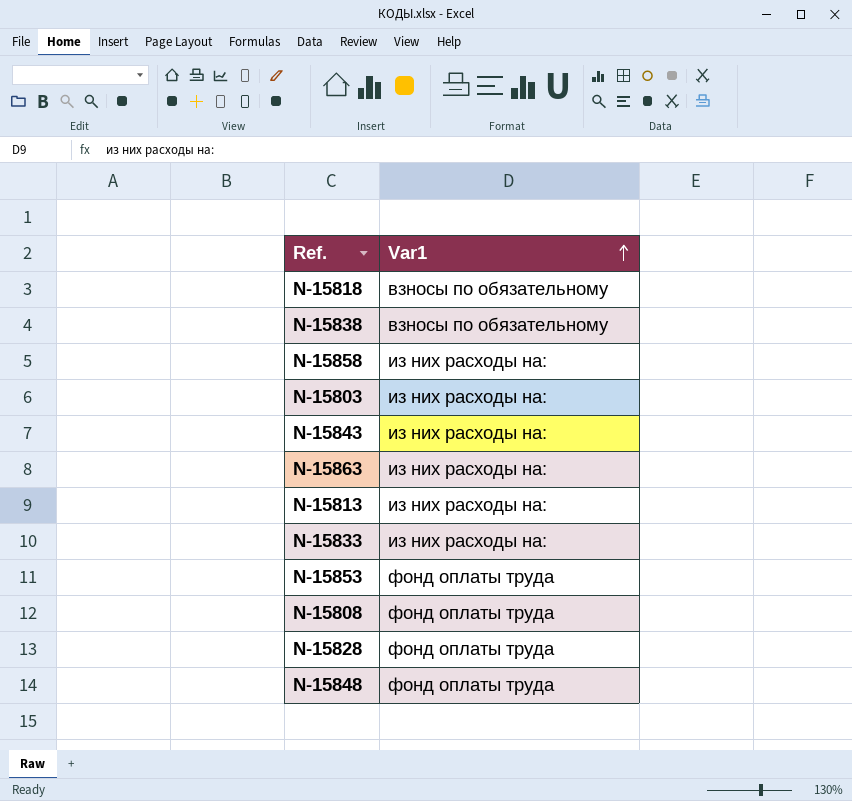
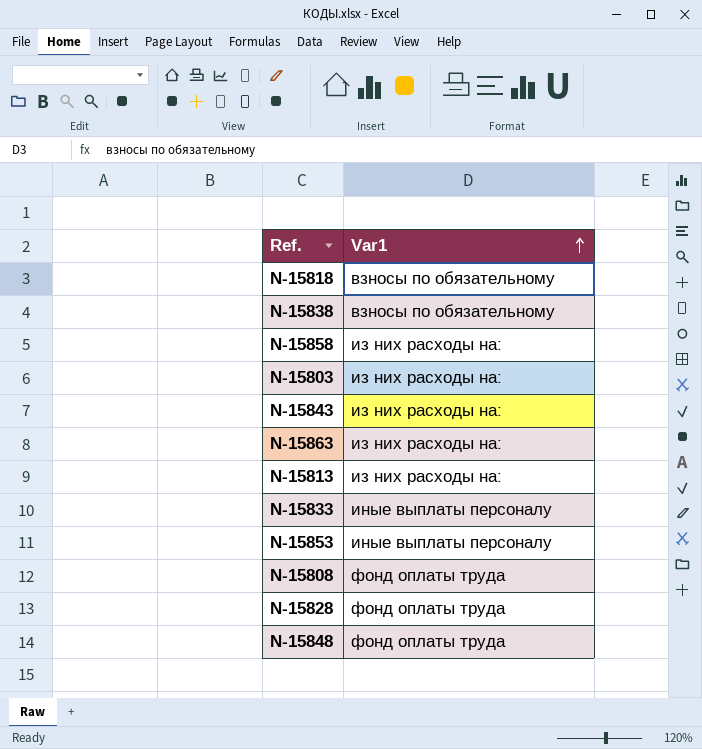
N-15833 | Var1: из них расходы на: -> иные выплаты персоналу
N-15853 | Var1: фонд оплаты труда -> иные выплаты персоналу

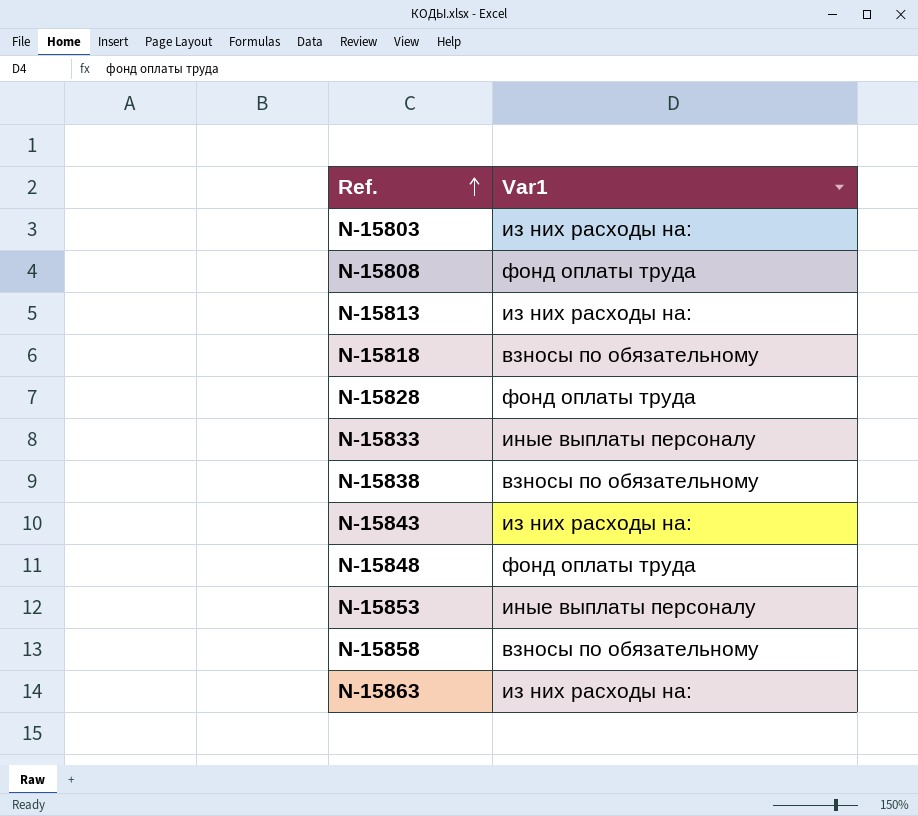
row order: Var1 ascending -> Ref. ascending
N-15858 | Var1: из них расходы на: -> взносы по обязательному

